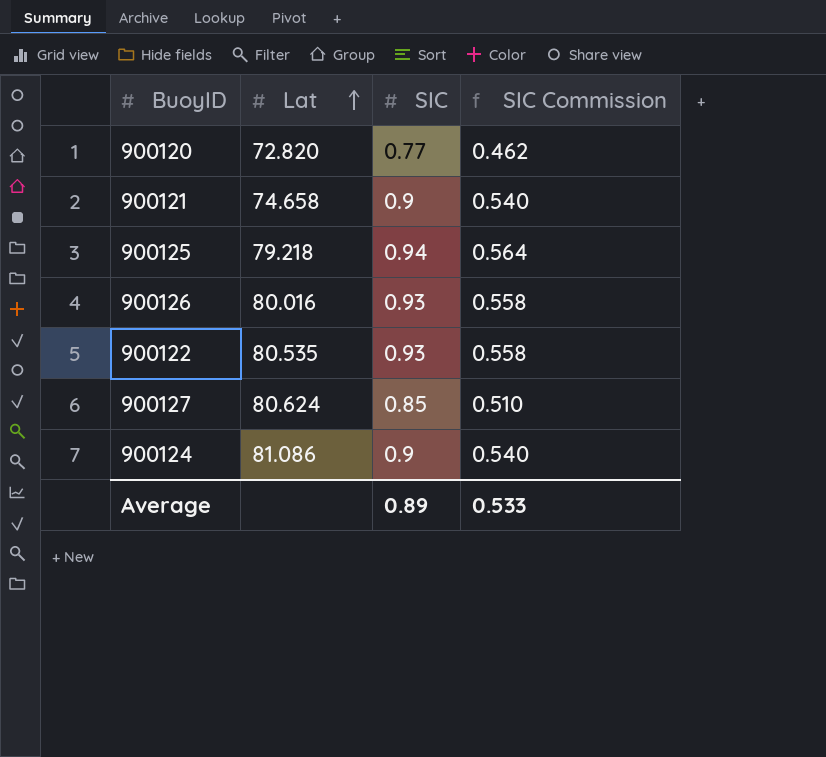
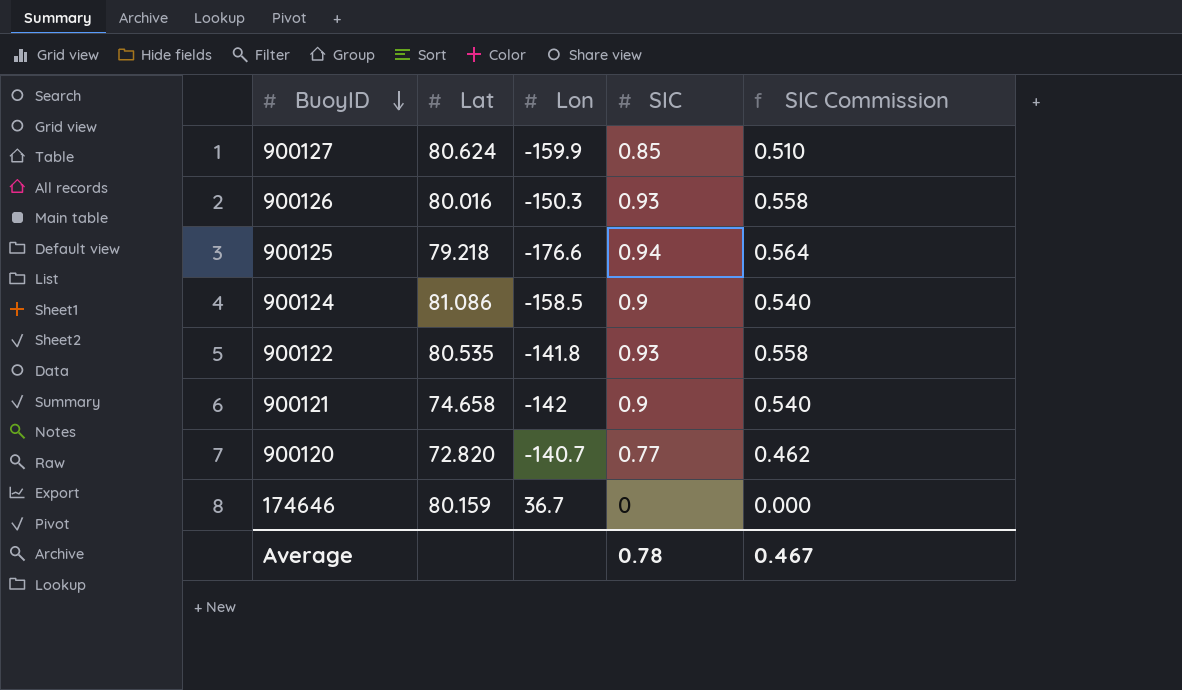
row order: Lat ascending -> BuoyID descending
column Lon | position: none -> 3
row 174646: none -> 80.159 | 36.7 | 0 | 0.000
Average | SIC: 0.89 -> 0.78
Average | SIC Commission: 0.533 -> 0.467

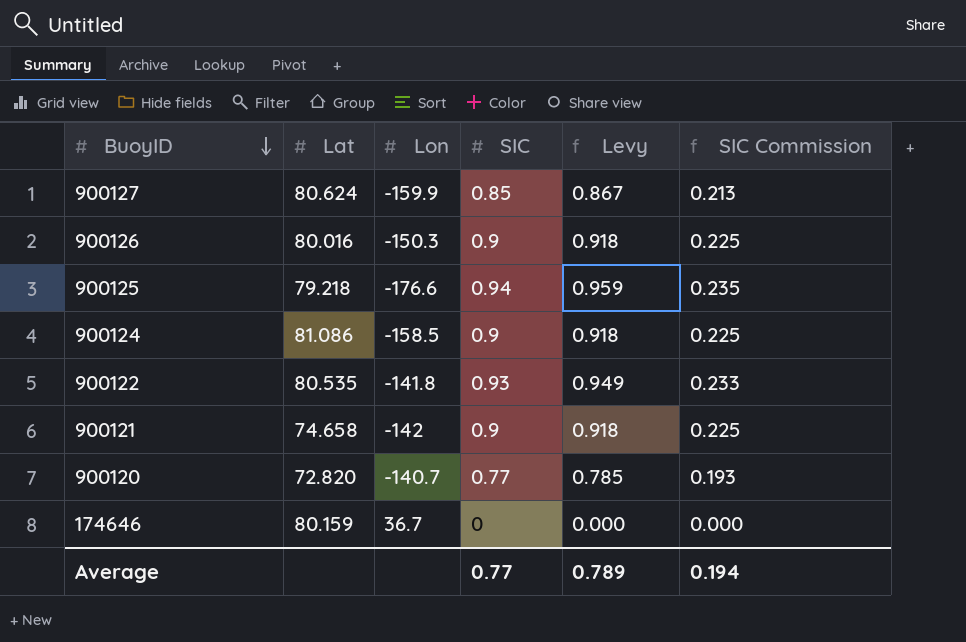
column Levy | formula: none -> [SIC] * 1.02
column SIC Commission | formula: [SIC] * 0.6 -> [SIC] * 0.25
900126 | SIC: 0.93 -> 0.9
Average | SIC: 0.78 -> 0.77
Average | SIC Commission: 0.467 -> 0.194

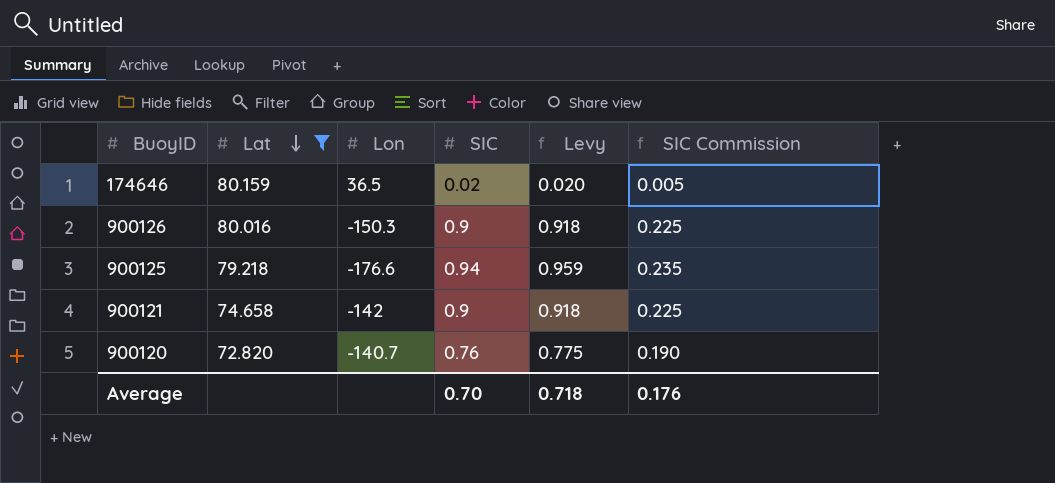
filter: none -> Lat <= 80.159
row order: BuoyID descending -> Lat descending
174646 | Lon: 36.7 -> 36.5
174646 | SIC: 0 -> 0.02
174646 | Levy: 0.000 -> 0.020
174646 | SIC Commission: 0.000 -> 0.005
900120 | SIC: 0.77 -> 0.76
900120 | Levy: 0.785 -> 0.775
900120 | SIC Commission: 0.193 -> 0.190
Average | SIC: 0.77 -> 0.70
Average | Levy: 0.789 -> 0.718
Average | SIC Commission: 0.194 -> 0.176

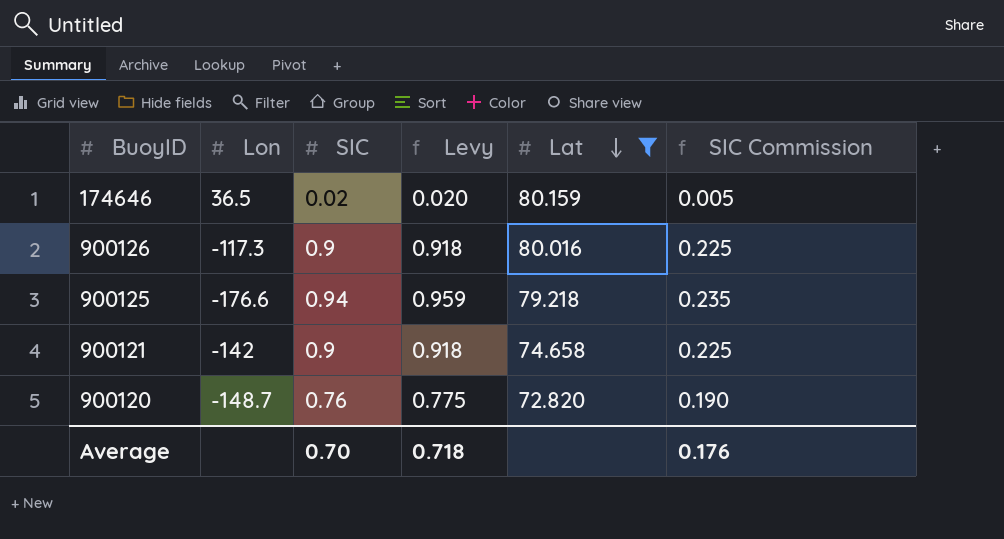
column Lat | position: 2 -> 5
900126 | Lon: -150.3 -> -117.3
900120 | Lon: -140.7 -> -148.7

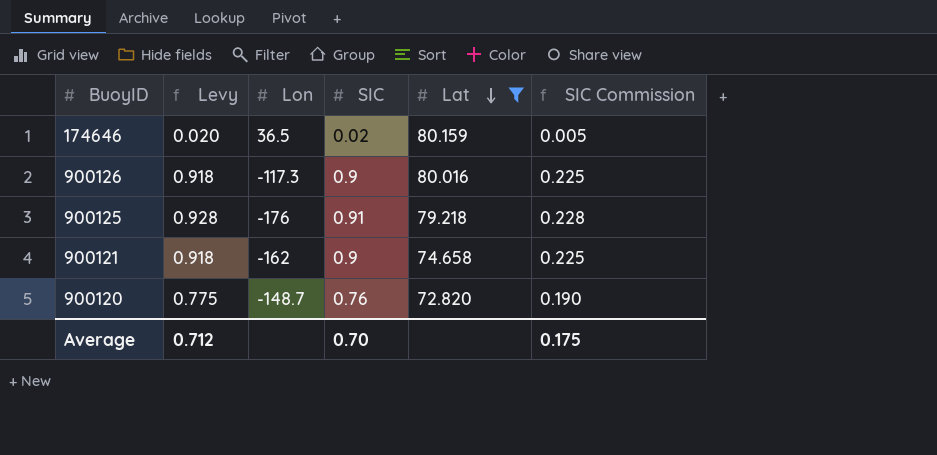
column Levy | position: 4 -> 2
900125 | Levy: 0.959 -> 0.928
900125 | Lon: -176.6 -> -176
900125 | SIC: 0.94 -> 0.91
900125 | SIC Commission: 0.235 -> 0.228
900121 | Lon: -142 -> -162
Average | Levy: 0.718 -> 0.712
Average | SIC Commission: 0.176 -> 0.175

